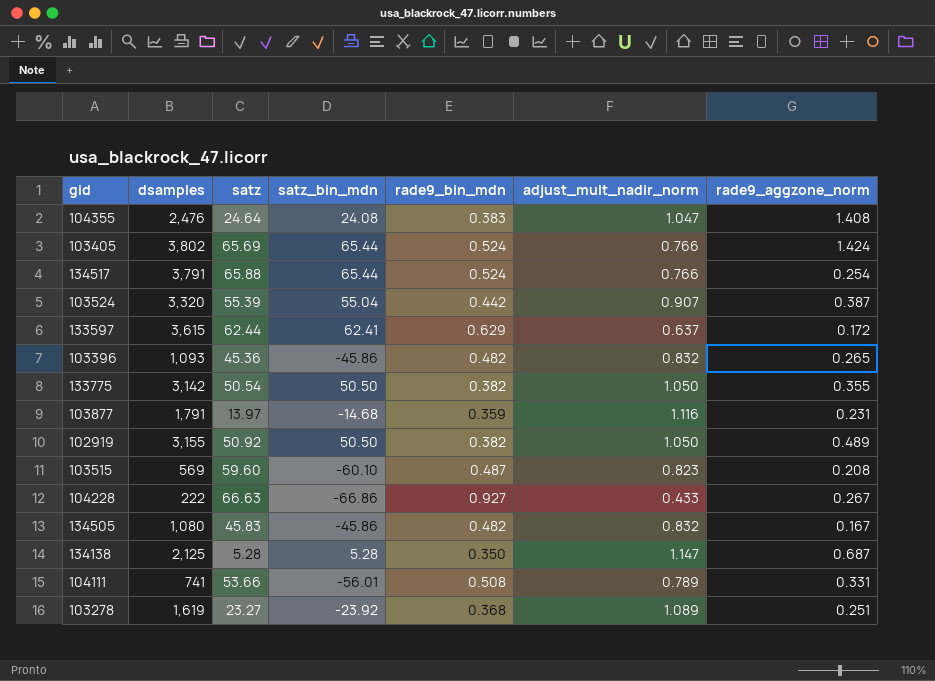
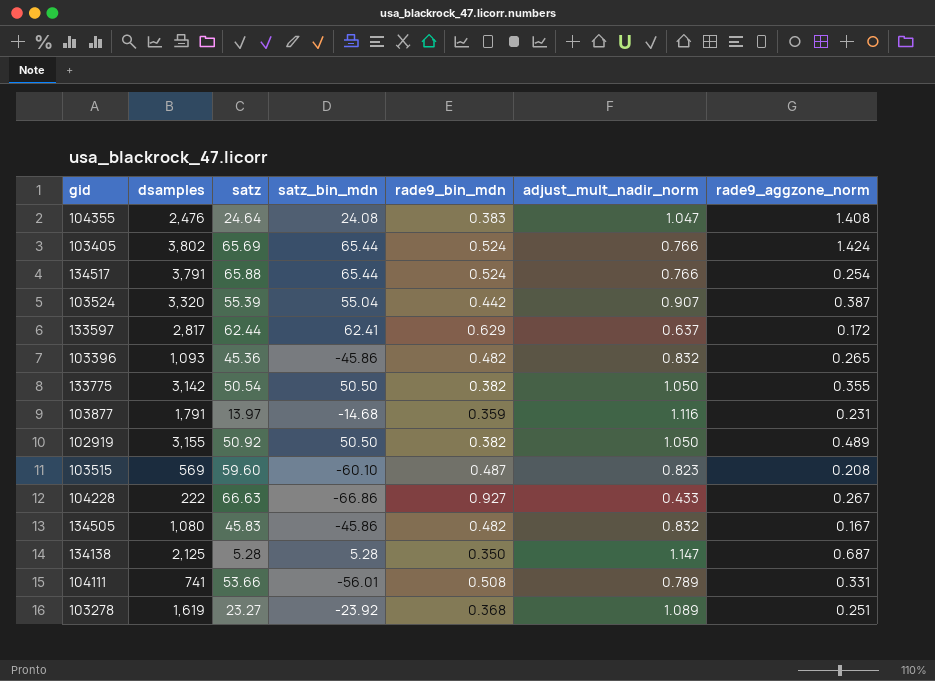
133597 | dsamples: 3,615 -> 2,817

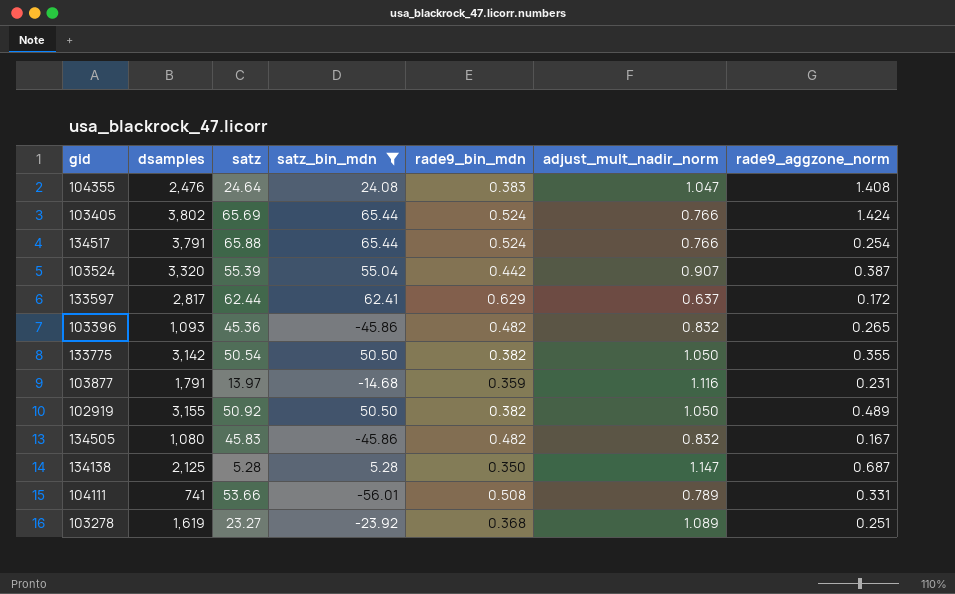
filter: none -> satz_bin_mdn >= -56.01

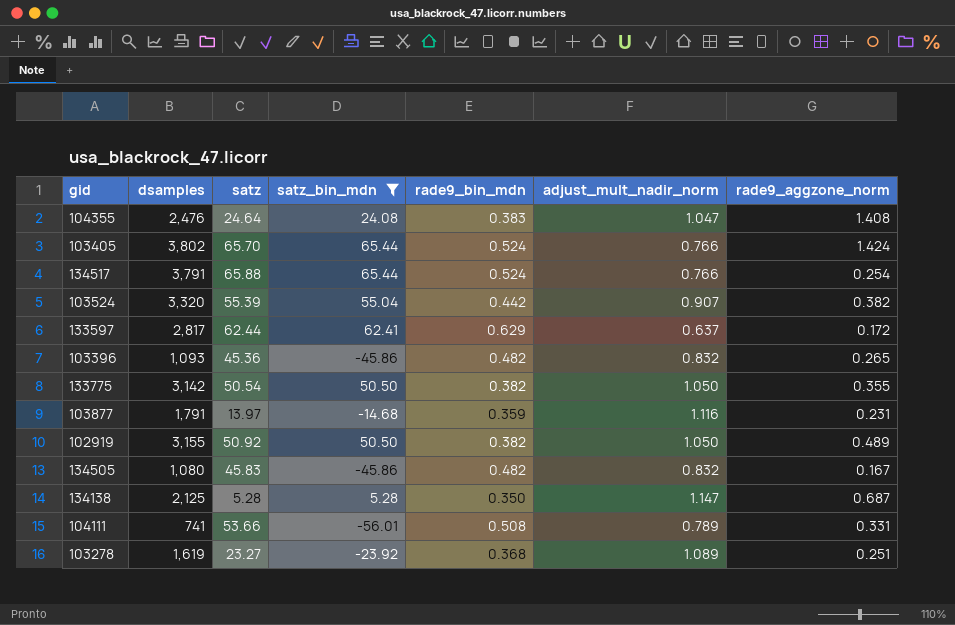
103405 | satz: 65.69 -> 65.70
103524 | rade9_aggzone_norm: 0.387 -> 0.382

